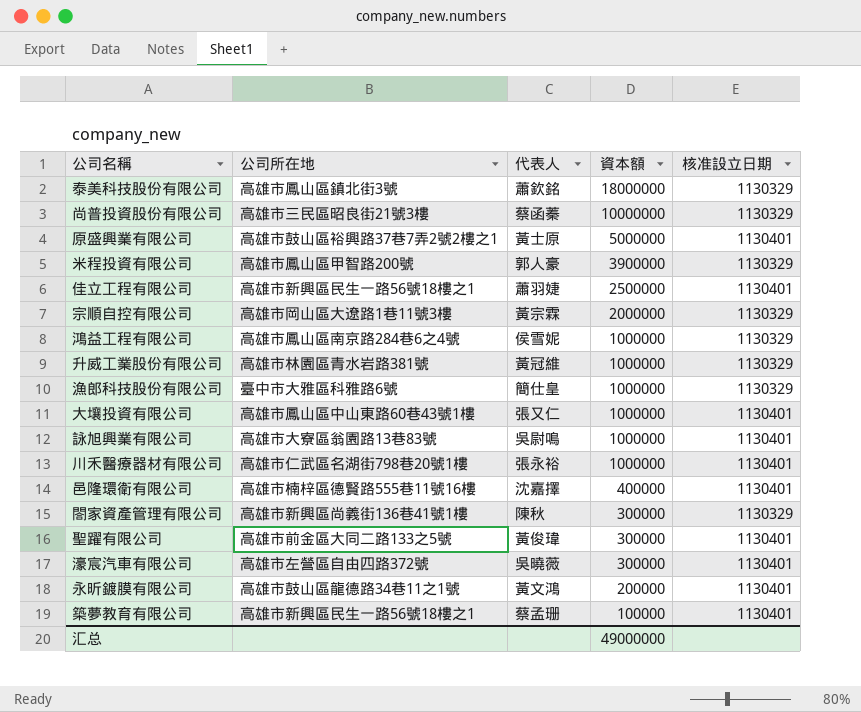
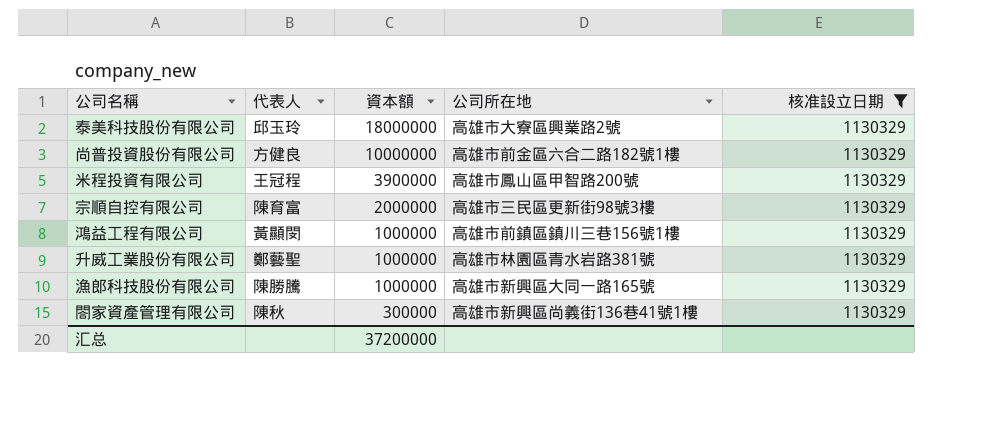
filter: none -> 核准設立日期 = 1130329
column 公司所在地 | position: 2 -> 4
泰美科技股份有限公司 | 代表人: 蕭欽銘 -> 邱玉玲
泰美科技股份有限公司 | 公司所在地: 高雄市鳳山區鎮北街3號 -> 高雄市大寮區興業路2號
尚普投資股份有限公司 | 代表人: 蔡函蓁 -> 方健良
尚普投資股份有限公司 | 公司所在地: 高雄市三民區昭良街21號3樓 -> 高雄市前金區六合二路182號1樓
米程投資有限公司 | 代表人: 郭人豪 -> 王冠程
宗順自控有限公司 | 代表人: 黃宗霖 -> 陳育富
宗順自控有限公司 | 公司所在地: 高雄市岡山區大遼路1巷11號3樓 -> 高雄市三民區更新街98號3樓
鴻益工程有限公司 | 代表人: 侯雪妮 -> 黃顯閔
鴻益工程有限公司 | 公司所在地: 高雄市鳳山區南京路284巷6之4號 -> 高雄市前鎮區鎮川三巷156號1樓
升威工業股份有限公司 | 代表人: 黃冠維 -> 鄭藝聖
漁郎科技股份有限公司 | 代表人: 簡仕皇 -> 陳勝騰
漁郎科技股份有限公司 | 公司所在地: 臺中市大雅區科雅路6號 -> 高雄市新興區大同一路165號
汇总 | 資本額: 49000000 -> 37200000

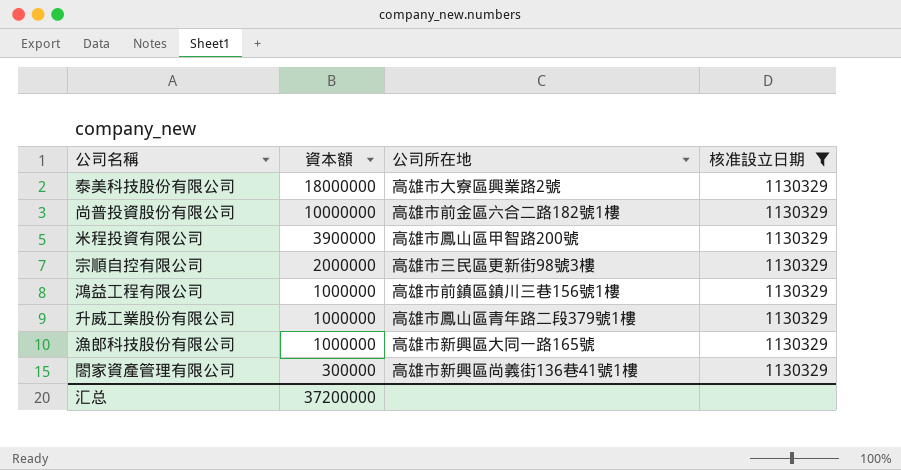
column 代表人 | position: 2 -> none
升威工業股份有限公司 | 公司所在地: 高雄市林園區青水岩路381號 -> 高雄市鳳山區青年路二段379號1樓

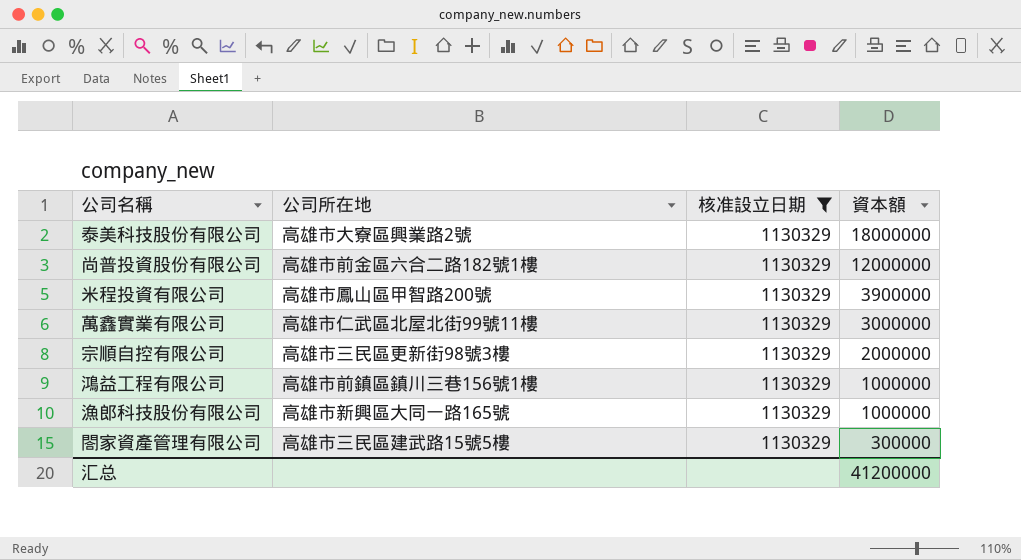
column 資本額 | position: 2 -> 4
row 升威工業股份有限公司: 1000000 | 高雄市鳳山區青年路二段379號1樓 | 1130329 -> none
尚普投資股份有限公司 | 資本額: 10000000 -> 12000000
row 萬鑫實業有限公司: none -> 高雄市仁武區北屋北街99號11樓 | 1130329 | 3000000
閤家資產管理有限公司 | 公司所在地: 高雄市新興區尚義街136巷41號1樓 -> 高雄市三民區建武路15號5樓
汇总 | 資本額: 37200000 -> 41200000

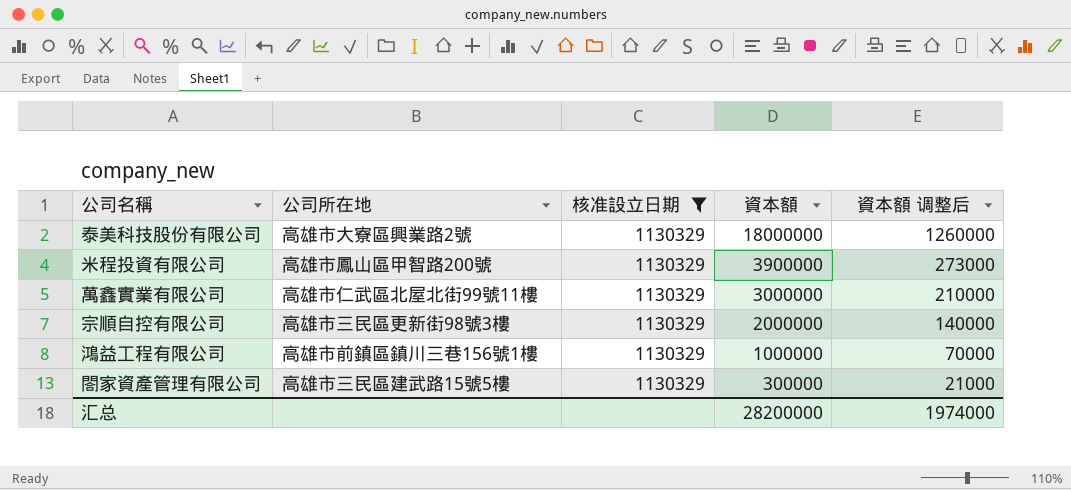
column 資本額 调整后 | formula: none -> [資本額] * 0.07
row 尚普投資股份有限公司: 高雄市前金區六合二路182號1樓 | 1130329 | 12000000 -> none
row 漁郎科技股份有限公司: 高雄市新興區大同一路165號 | 1130329 | 1000000 -> none
汇总 | 資本額: 41200000 -> 28200000

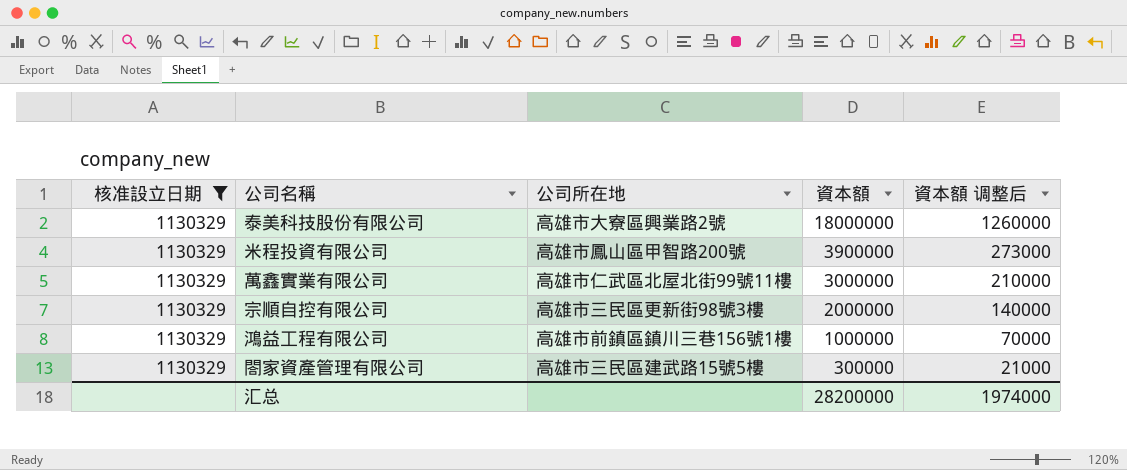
column 核准設立日期 | position: 3 -> 1

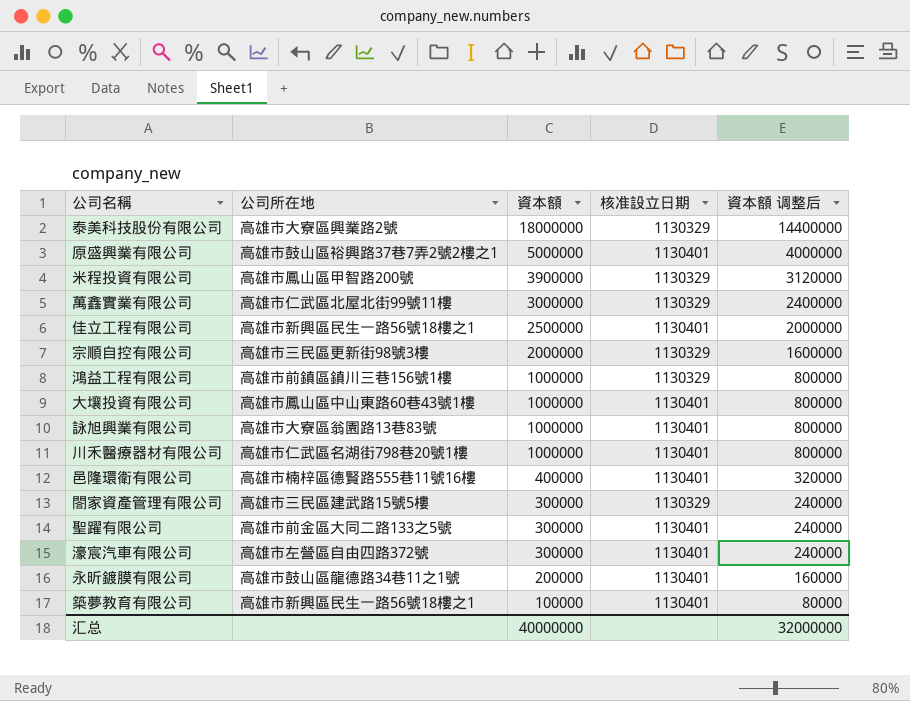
filter: 核准設立日期 = 1130329 -> none
column 核准設立日期 | position: 1 -> 4
column 資本額 调整后 | formula: [資本額] * 0.07 -> [資本額] * 0.8
汇总 | 資本額: 28200000 -> 40000000
汇总 | 資本額 调整后: 1974000 -> 32000000

